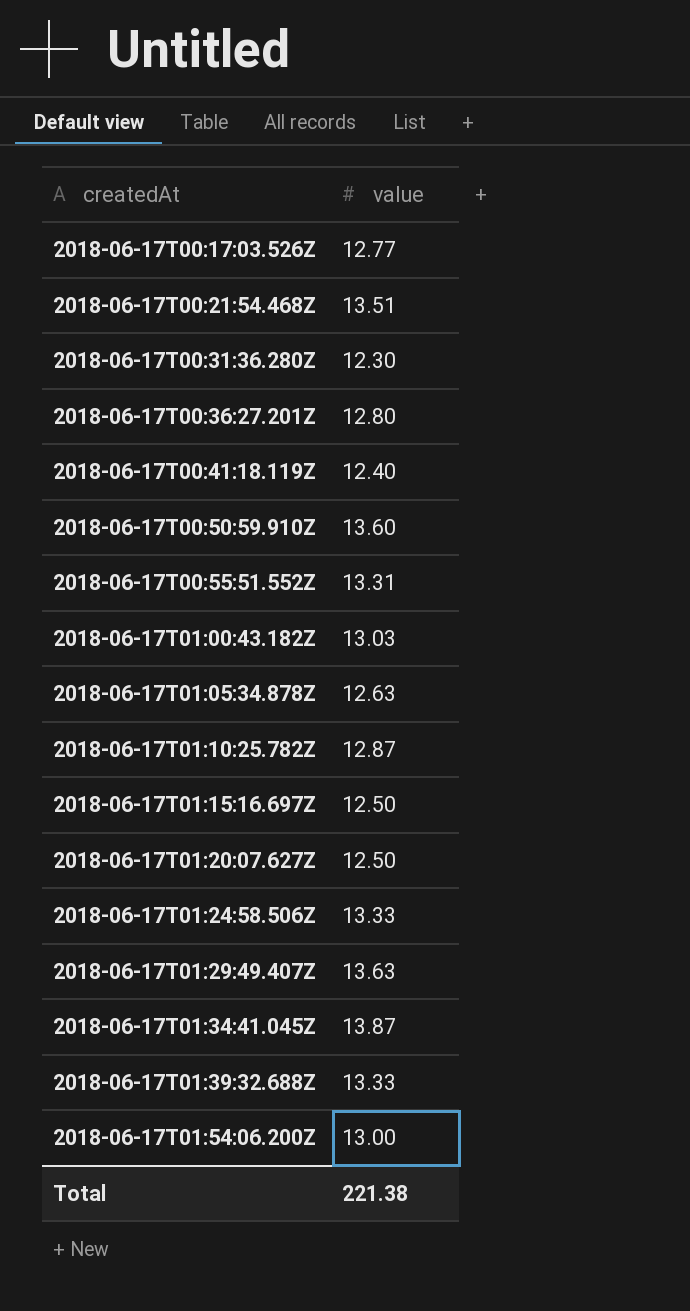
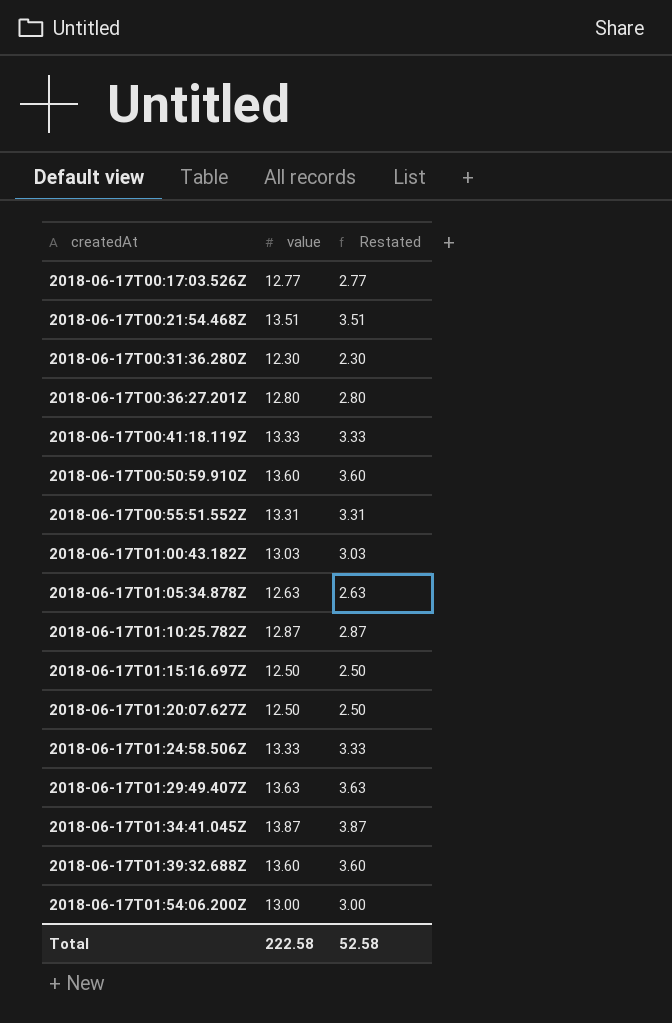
column Restated | formula: none -> [value] - 10
2018-06-17T00:41:18.119Z | value: 12.40 -> 13.33
2018-06-17T01:39:32.688Z | value: 13.33 -> 13.60
Total | value: 221.38 -> 222.58

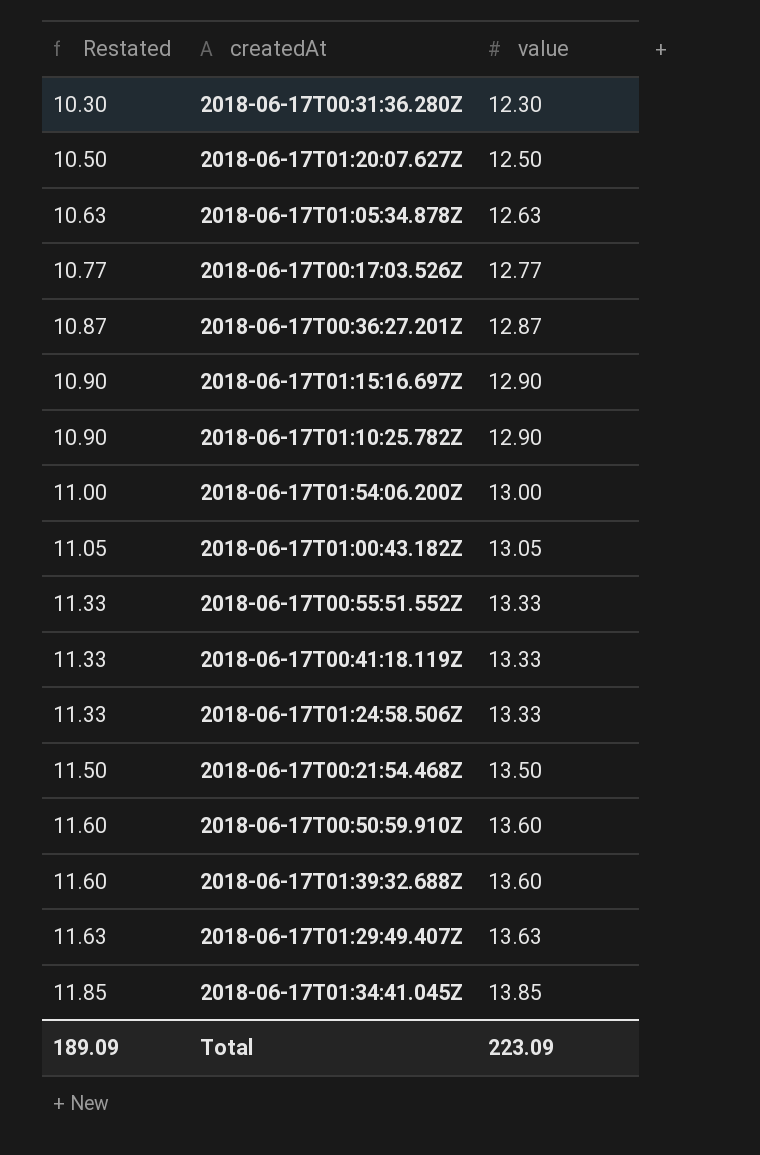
row order: createdAt ascending -> Restated ascending
column Restated | formula: [value] - 10 -> [value] - 2
column Restated | position: 3 -> 1
2018-06-17T00:36:27.201Z | value: 12.80 -> 12.87
2018-06-17T01:15:16.697Z | value: 12.50 -> 12.90
2018-06-17T01:10:25.782Z | value: 12.87 -> 12.90
2018-06-17T01:00:43.182Z | value: 13.03 -> 13.05
2018-06-17T00:55:51.552Z | value: 13.31 -> 13.33
2018-06-17T00:21:54.468Z | value: 13.51 -> 13.50
2018-06-17T01:34:41.045Z | value: 13.87 -> 13.85
Total | Restated: 52.58 -> 189.09
Total | value: 222.58 -> 223.09

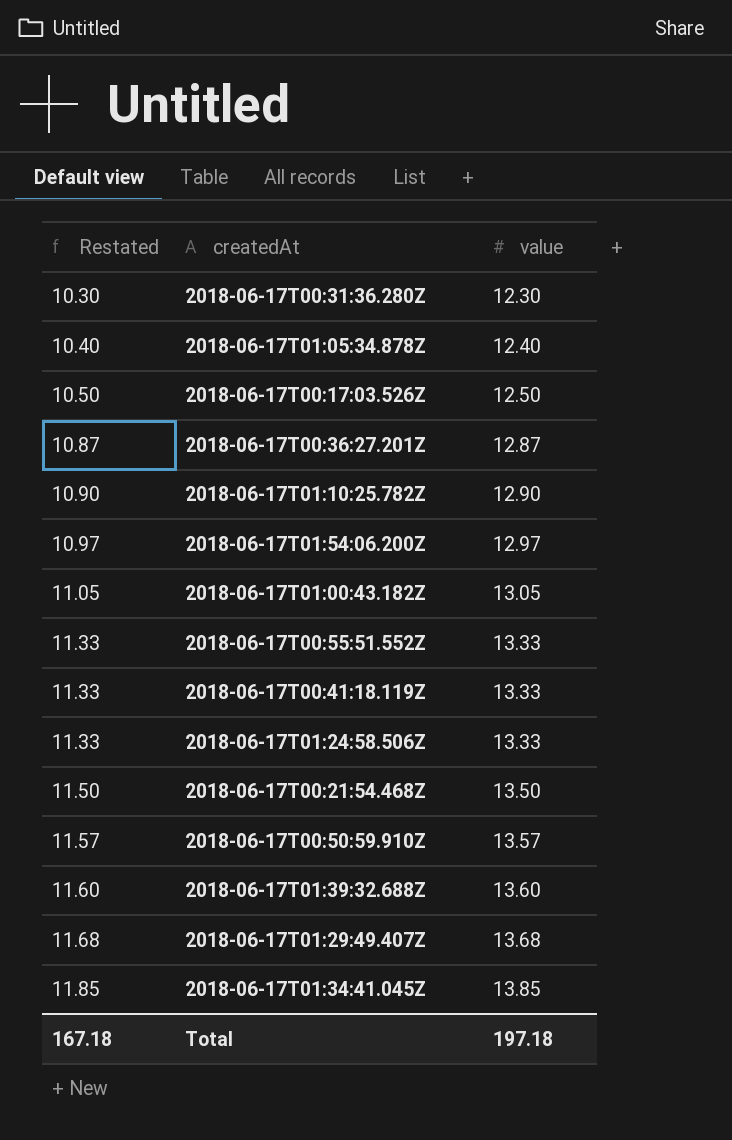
row 2018-06-17T01:20:07.627Z: 10.50 | 12.50 -> none
row 2018-06-17T01:15:16.697Z: 10.90 | 12.90 -> none
2018-06-17T01:05:34.878Z | Restated: 10.63 -> 10.40
2018-06-17T01:05:34.878Z | value: 12.63 -> 12.40
2018-06-17T00:17:03.526Z | Restated: 10.77 -> 10.50
2018-06-17T00:17:03.526Z | value: 12.77 -> 12.50
2018-06-17T01:54:06.200Z | Restated: 11.00 -> 10.97
2018-06-17T01:54:06.200Z | value: 13.00 -> 12.97
2018-06-17T00:50:59.910Z | Restated: 11.60 -> 11.57
2018-06-17T00:50:59.910Z | value: 13.60 -> 13.57
2018-06-17T01:29:49.407Z | Restated: 11.63 -> 11.68
2018-06-17T01:29:49.407Z | value: 13.63 -> 13.68
Total | Restated: 189.09 -> 167.18
Total | value: 223.09 -> 197.18

